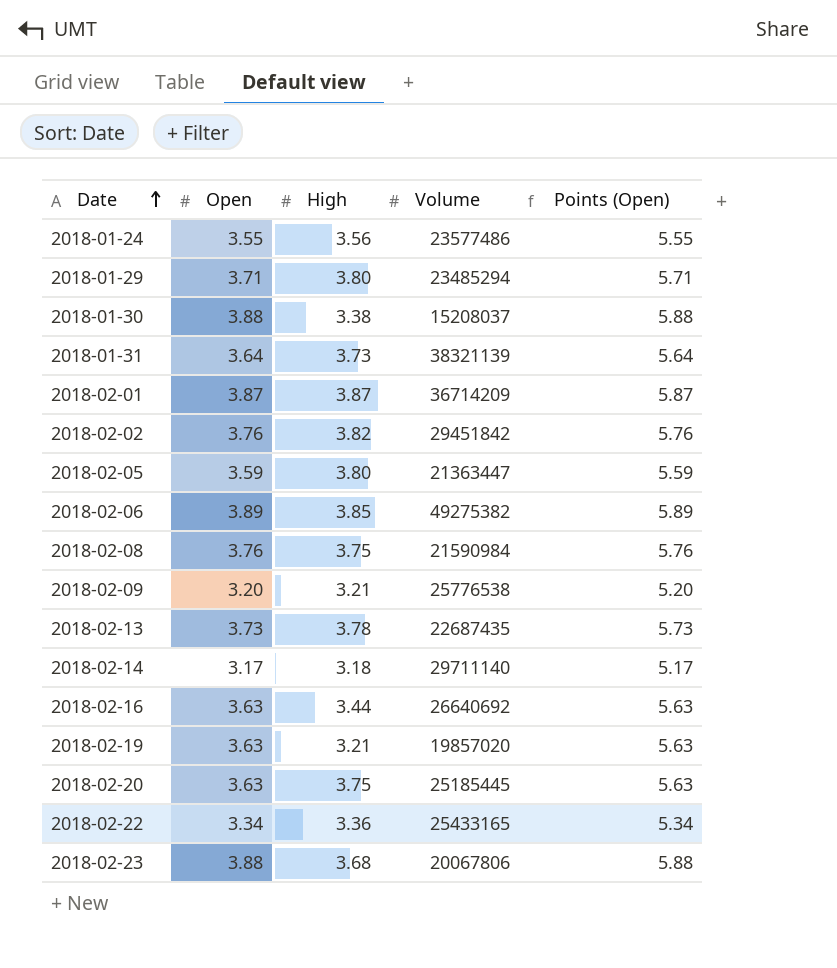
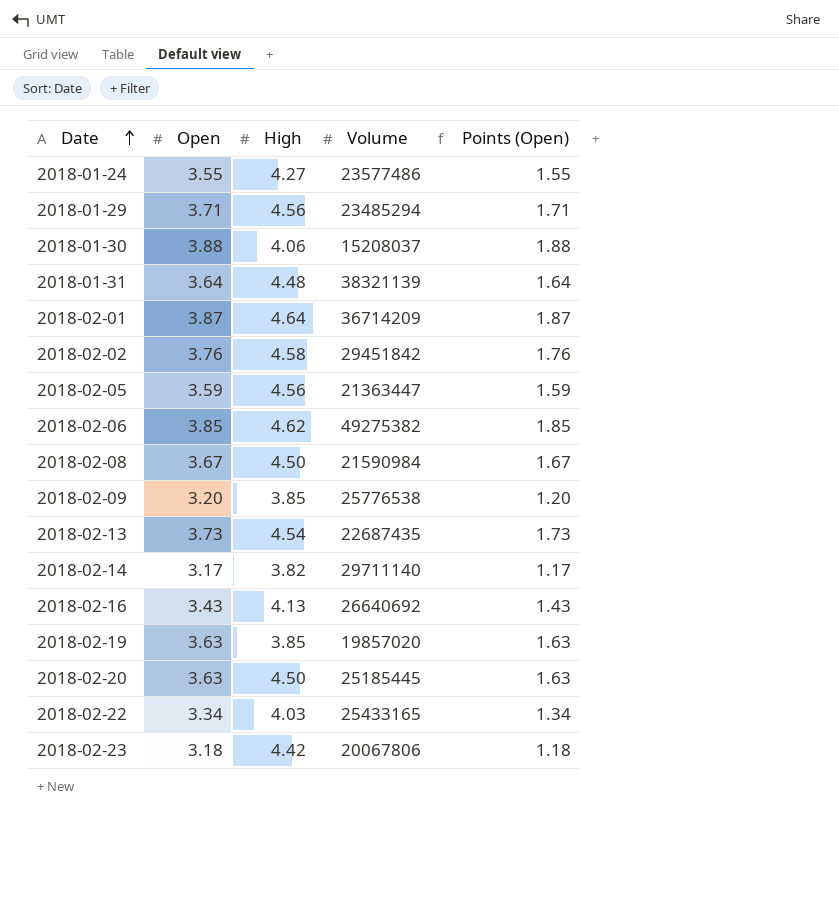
column Points (Open) | formula: [Open] + 2 -> [Open] - 2
2018-01-24 | High: 3.56 -> 4.27
2018-01-29 | High: 3.80 -> 4.56
2018-01-30 | High: 3.38 -> 4.06
2018-01-31 | High: 3.73 -> 4.48
2018-02-01 | High: 3.87 -> 4.64
2018-02-02 | High: 3.82 -> 4.58
2018-02-05 | High: 3.80 -> 4.56
2018-02-06 | Open: 3.89 -> 3.85
2018-02-06 | High: 3.85 -> 4.62
2018-02-08 | Open: 3.76 -> 3.67
2018-02-08 | High: 3.75 -> 4.50
2018-02-09 | High: 3.21 -> 3.85
2018-02-13 | High: 3.78 -> 4.54
2018-02-14 | High: 3.18 -> 3.82
2018-02-16 | Open: 3.63 -> 3.43
2018-02-16 | High: 3.44 -> 4.13
2018-02-19 | High: 3.21 -> 3.85
2018-02-20 | High: 3.75 -> 4.50
2018-02-22 | High: 3.36 -> 4.03
2018-02-23 | Open: 3.88 -> 3.18
2018-02-23 | High: 3.68 -> 4.42

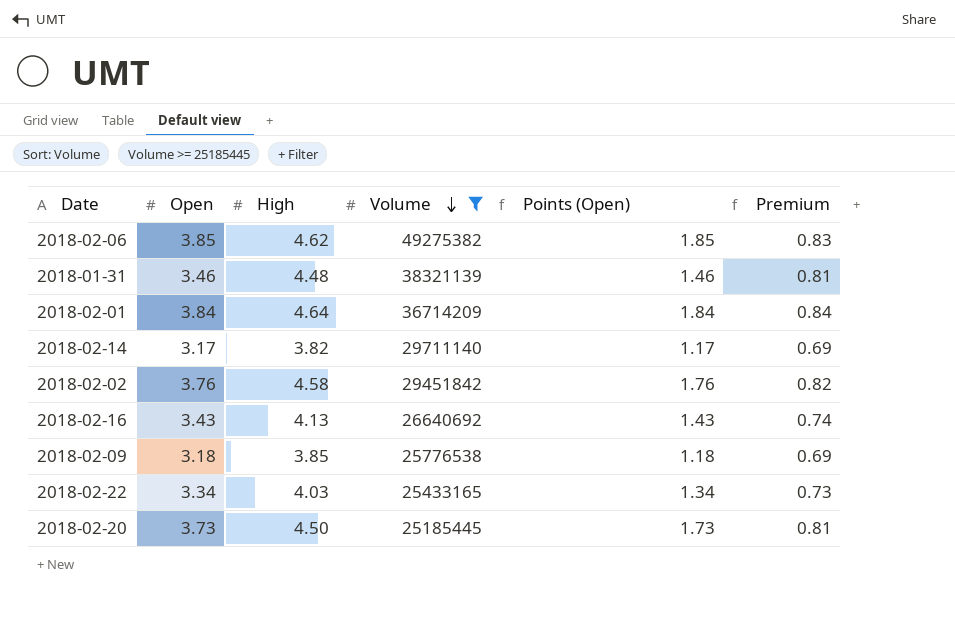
filter: none -> Volume >= 25185445
row order: Date ascending -> Volume descending
column Premium | formula: none -> [High] * 0.18
2018-01-31 | Open: 3.64 -> 3.46
2018-01-31 | Points (Open): 1.64 -> 1.46
2018-02-01 | Open: 3.87 -> 3.84
2018-02-01 | Points (Open): 1.87 -> 1.84
2018-02-09 | Open: 3.20 -> 3.18
2018-02-09 | Points (Open): 1.20 -> 1.18
2018-02-20 | Open: 3.63 -> 3.73
2018-02-20 | Points (Open): 1.63 -> 1.73

